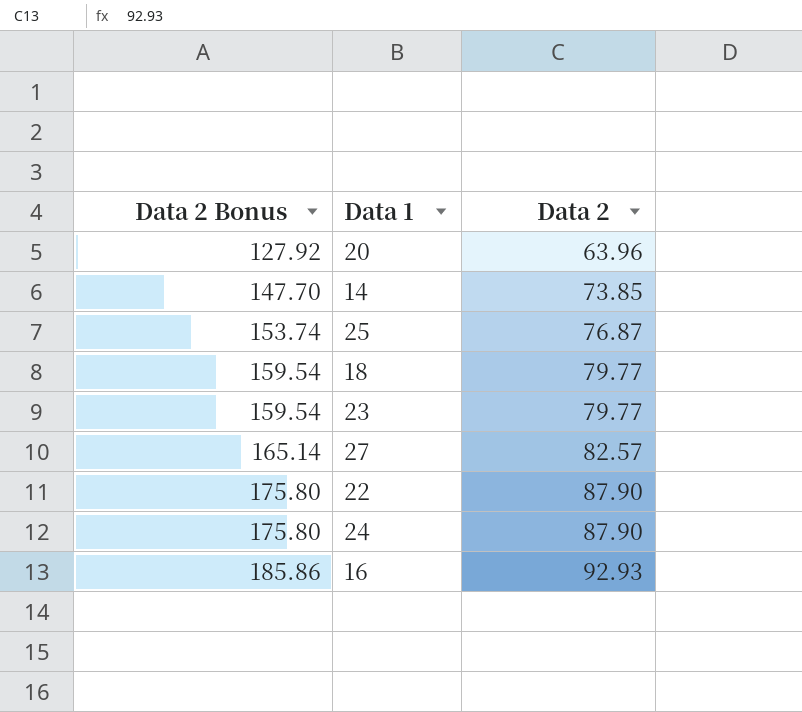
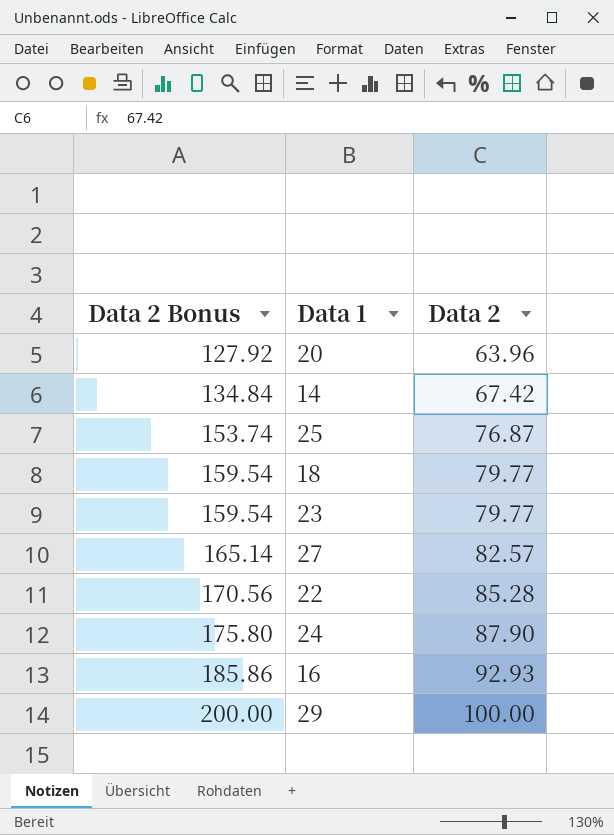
14 | Data 2 Bonus: 147.70 -> 134.84
14 | Data 2: 73.85 -> 67.42
22 | Data 2 Bonus: 175.80 -> 170.56
22 | Data 2: 87.90 -> 85.28
row 29: none -> 200.00 | 100.00

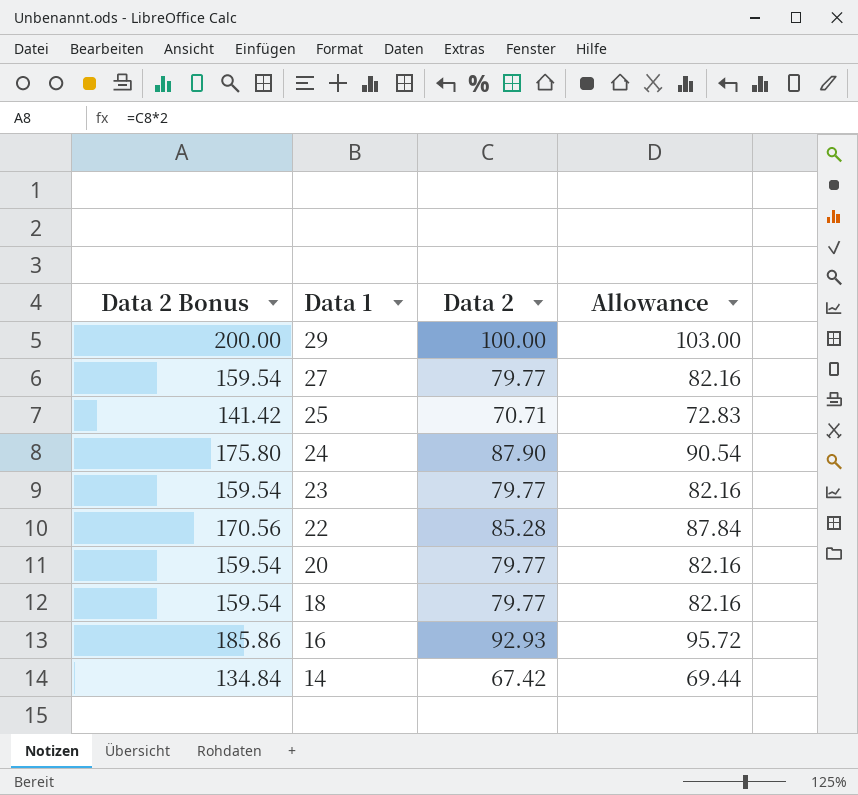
row order: Data 2 Bonus ascending -> Data 1 descending
column Allowance | formula: none -> [Data 2] * 1.03
27 | Data 2 Bonus: 165.14 -> 159.54
27 | Data 2: 82.57 -> 79.77
25 | Data 2 Bonus: 153.74 -> 141.42
25 | Data 2: 76.87 -> 70.71
20 | Data 2 Bonus: 127.92 -> 159.54
20 | Data 2: 63.96 -> 79.77

